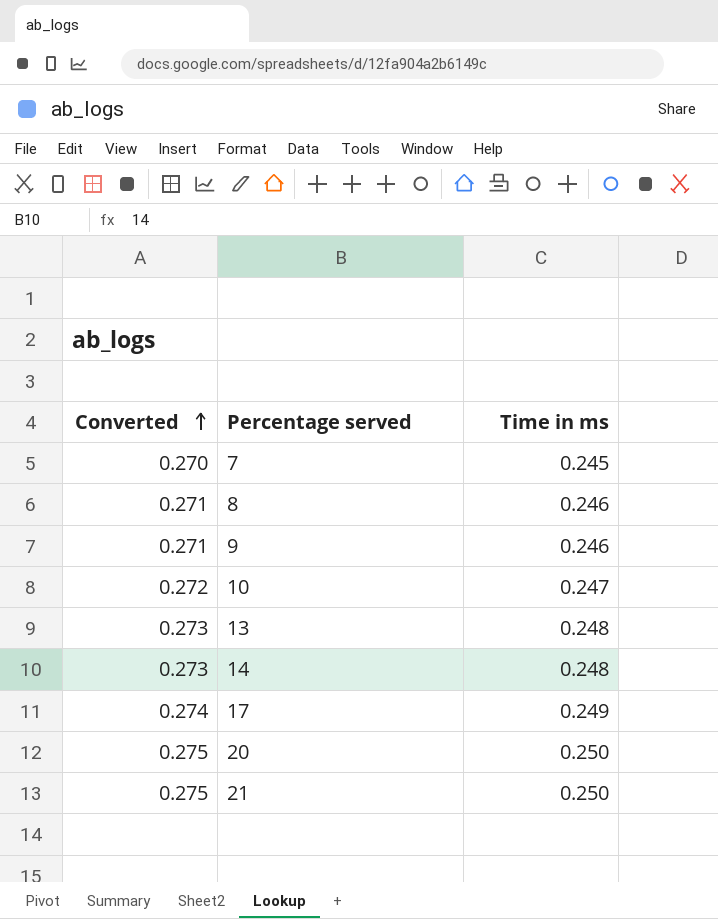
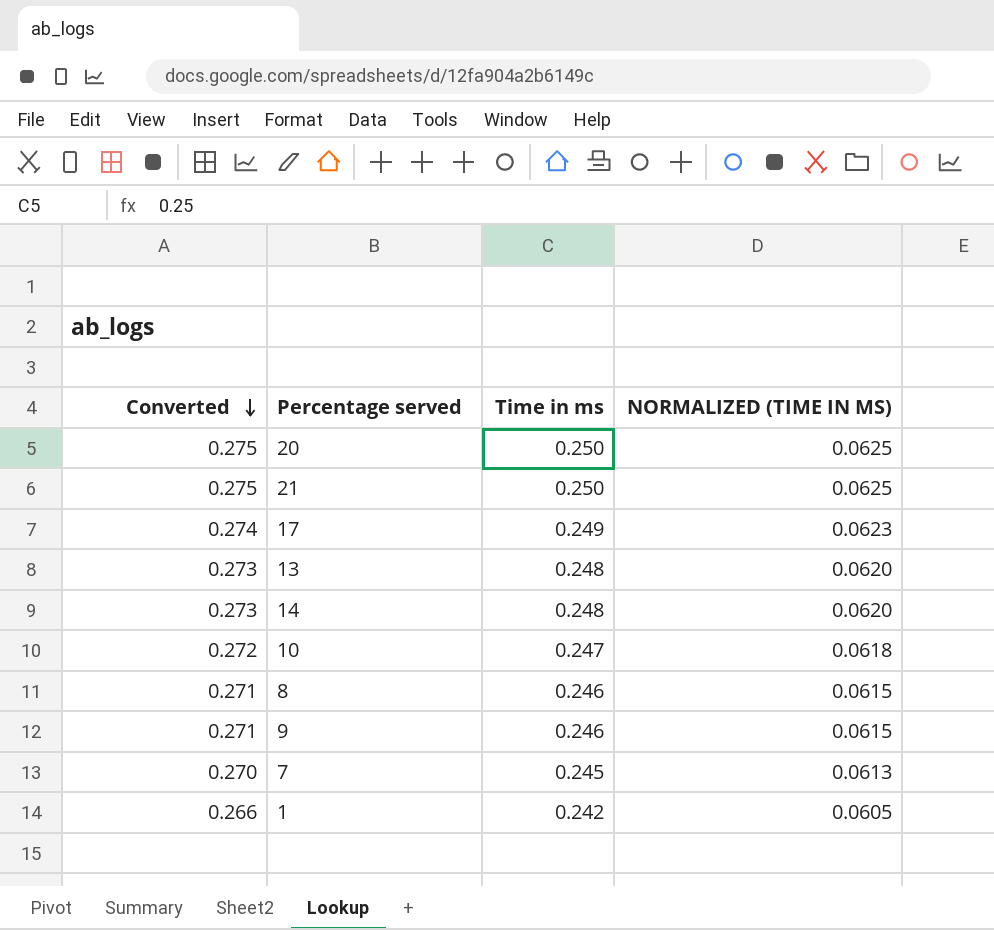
row order: Converted ascending -> Converted descending
column NORMALIZED (TIME IN MS) | formula: none -> [Time in ms] * 0.25
row 1: none -> 0.266 | 0.242 | 0.0605

